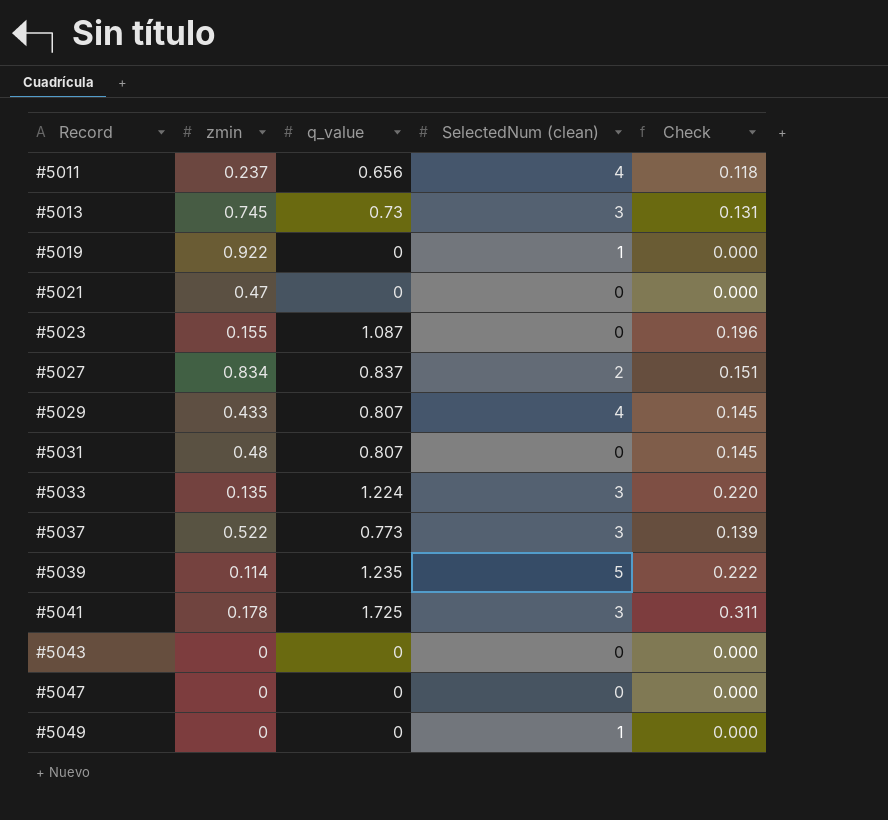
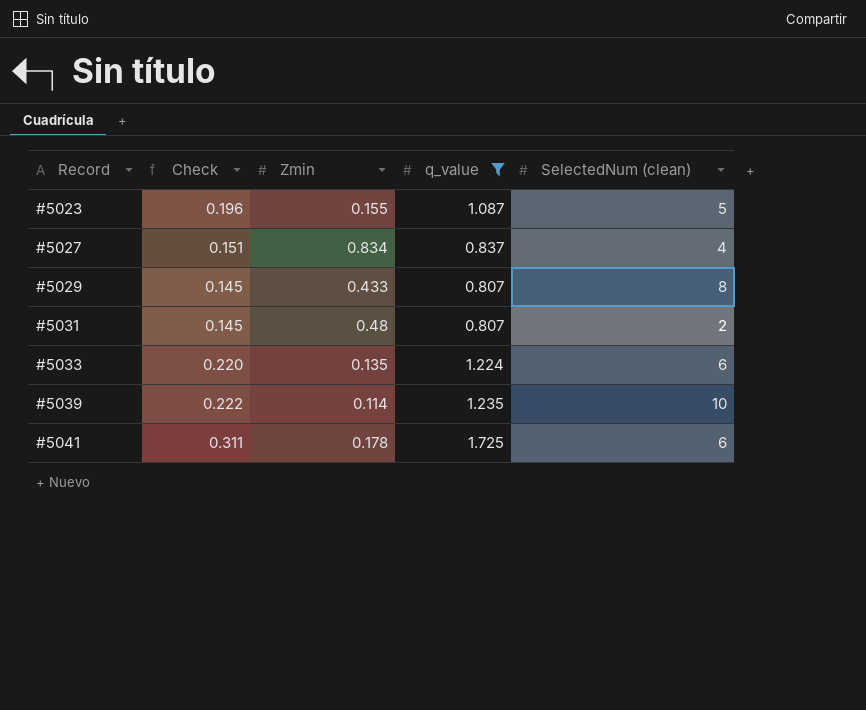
filter: none -> q_value >= 0.807
column Check | position: 5 -> 2
column name: zmin -> Zmin
#5023 | SelectedNum (clean): 0 -> 5
#5027 | SelectedNum (clean): 2 -> 4
#5029 | SelectedNum (clean): 4 -> 8
#5031 | SelectedNum (clean): 0 -> 2
#5033 | SelectedNum (clean): 3 -> 6
#5039 | SelectedNum (clean): 5 -> 10
#5041 | SelectedNum (clean): 3 -> 6

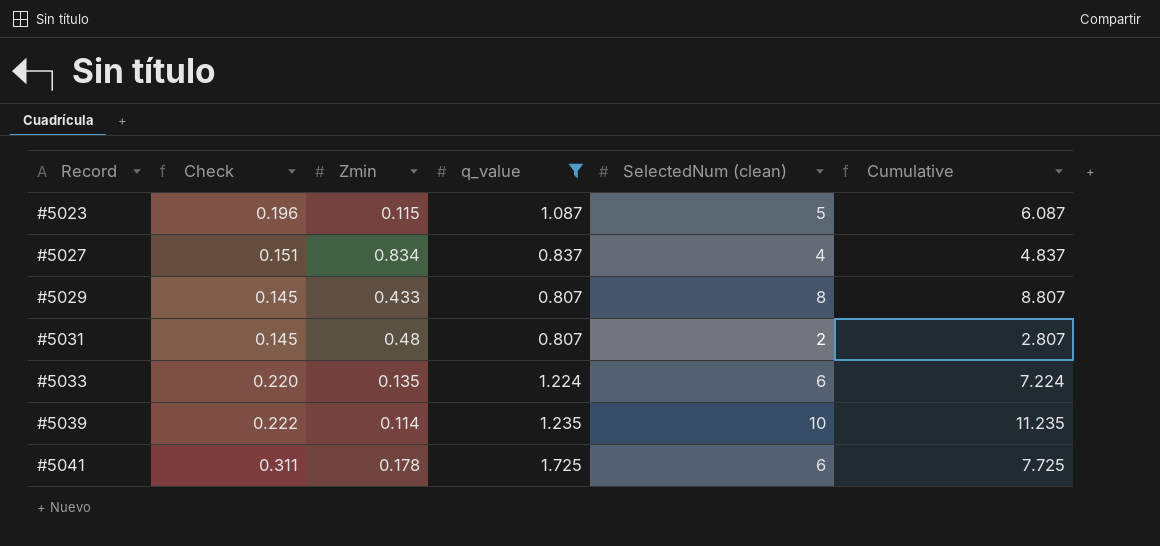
column Cumulative | formula: none -> [q_value] + [SelectedNum (clean)]
#5023 | Zmin: 0.155 -> 0.115

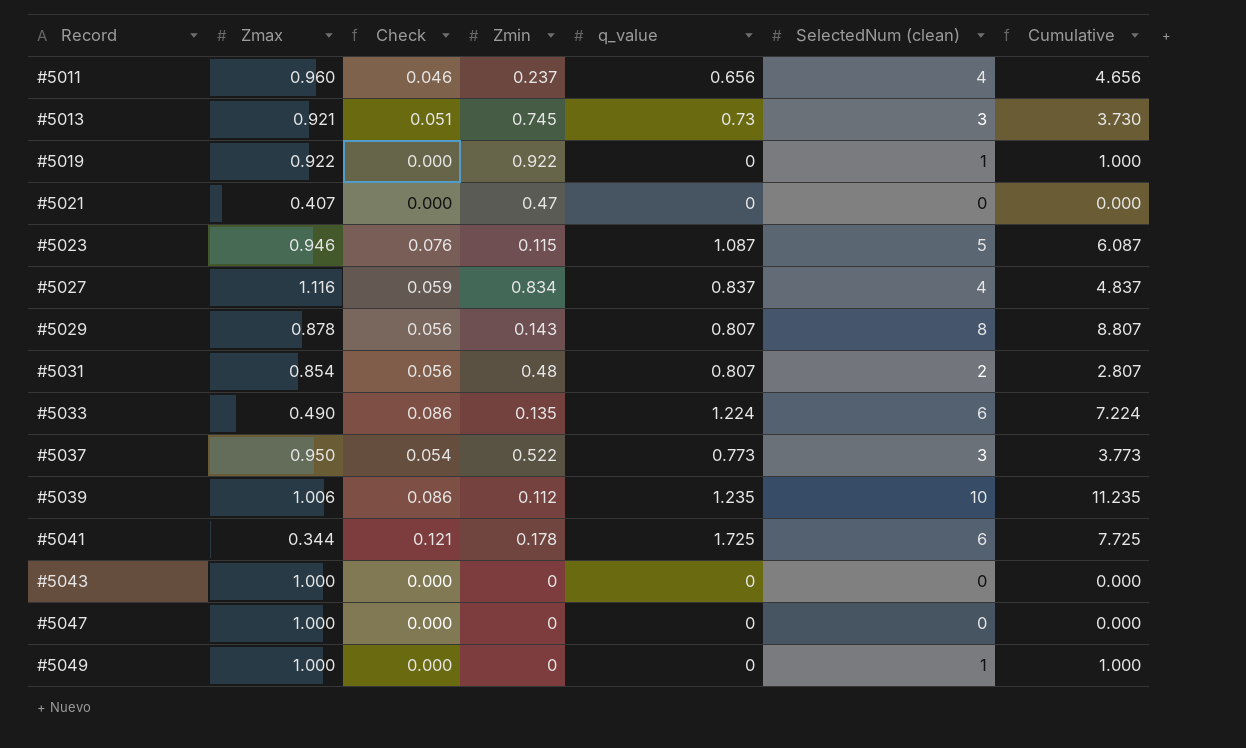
filter: q_value >= 0.807 -> none
column Zmax | position: none -> 2
column Check | formula: [q_value] * 0.18 -> [q_value] * 0.07
#5029 | Zmin: 0.433 -> 0.143
#5039 | Zmin: 0.114 -> 0.112

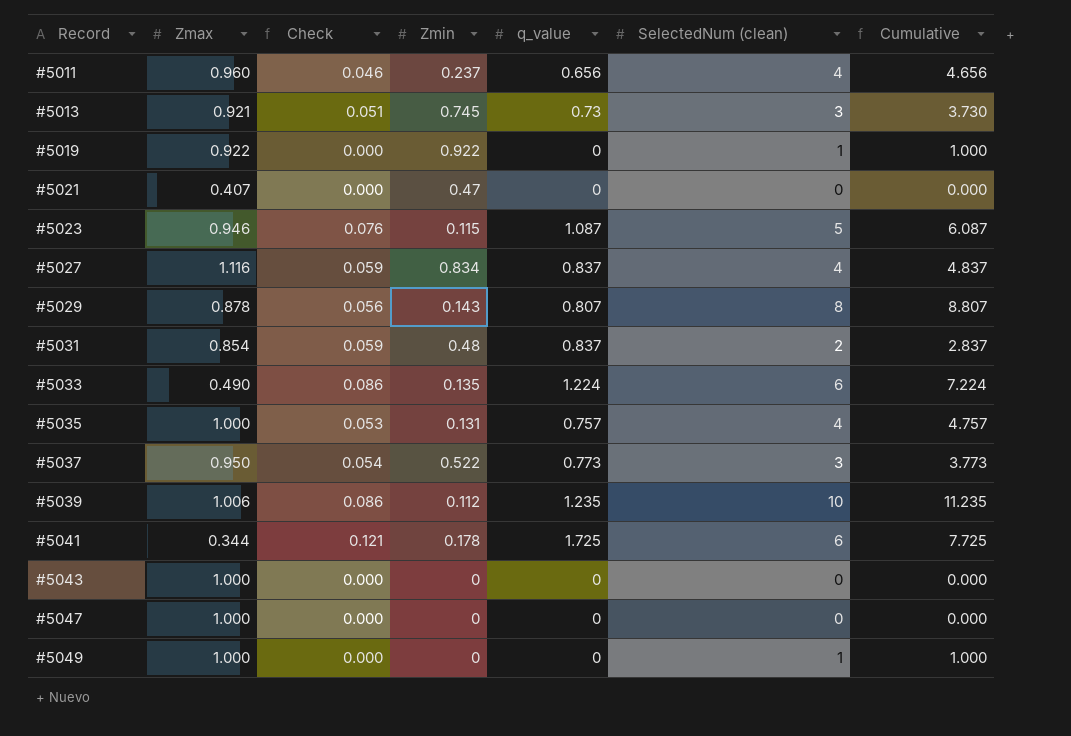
#5031 | Check: 0.056 -> 0.059
#5031 | q_value: 0.807 -> 0.837
#5031 | Cumulative: 2.807 -> 2.837
row #5035: none -> 1.000 | 0.053 | 0.131 | 0.757 | 4 | 4.757

